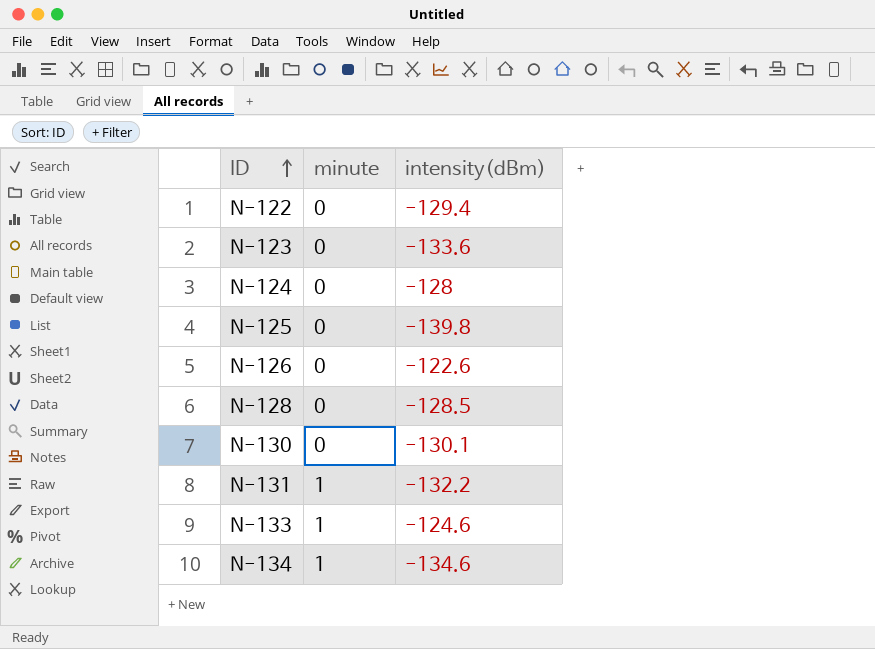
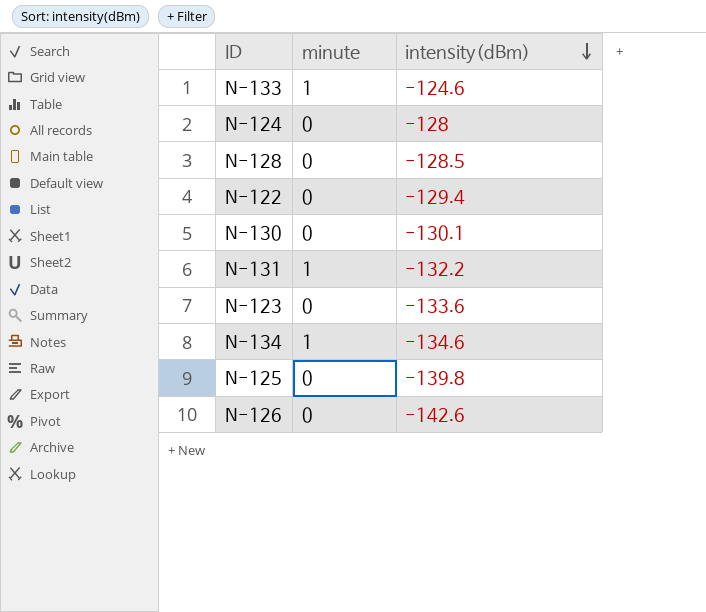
row order: ID ascending -> intensity(dBm) descending
N-126 | intensity(dBm): -122.6 -> -142.6

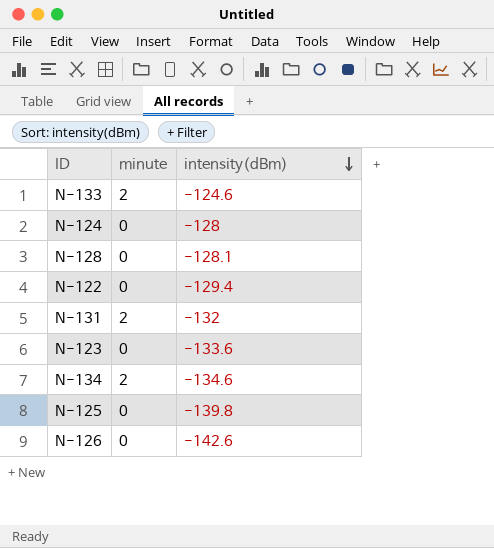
row N-130: 0 | -130.1 -> none
N-133 | minute: 1 -> 2
N-128 | intensity(dBm): -128.5 -> -128.1
N-131 | minute: 1 -> 2
N-131 | intensity(dBm): -132.2 -> -132
N-134 | minute: 1 -> 2

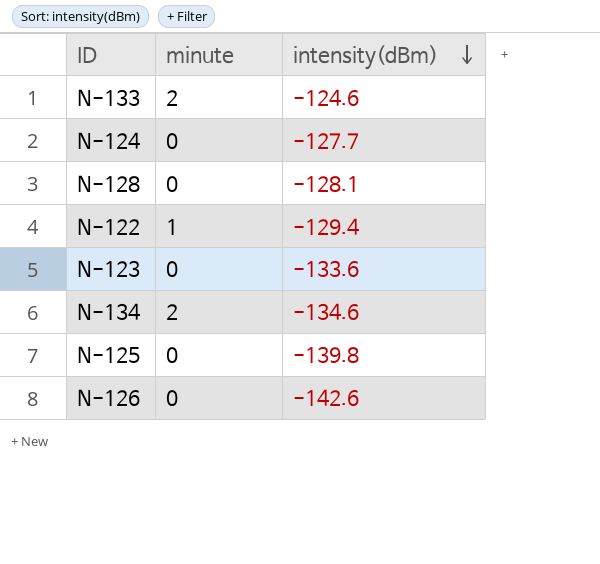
row N-131: 2 | -132 -> none
N-124 | intensity(dBm): -128 -> -127.7
N-122 | minute: 0 -> 1

